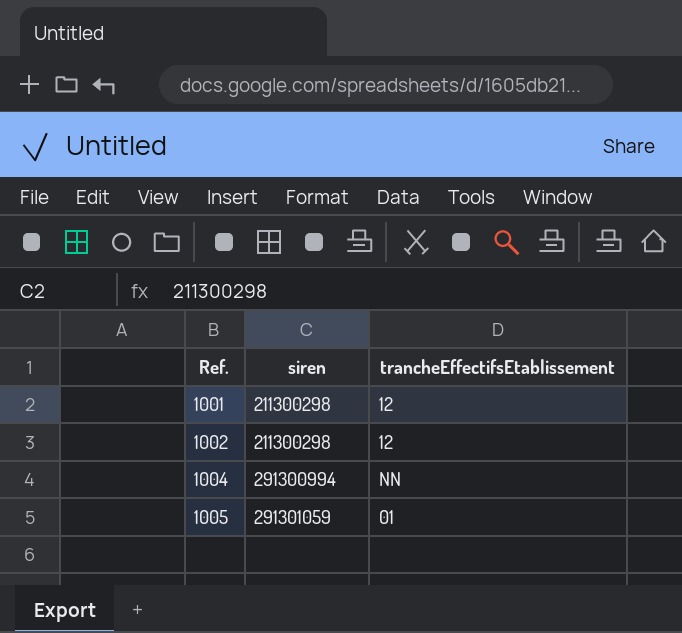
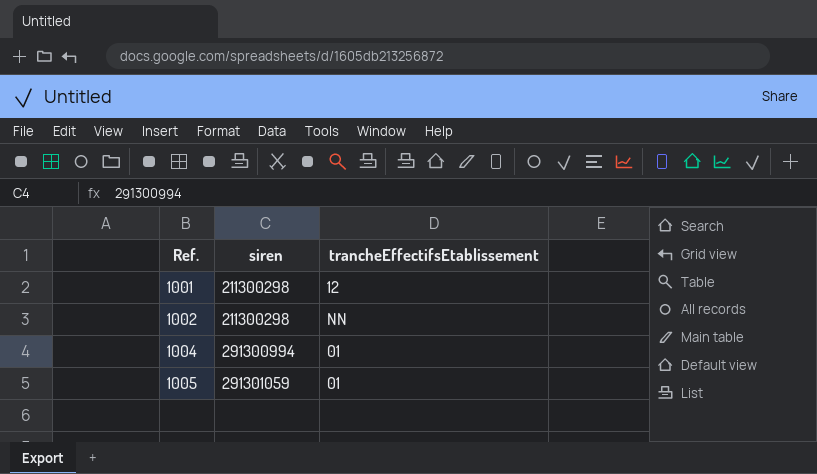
1002 | trancheEffectifsEtablissement: 12 -> NN
1004 | trancheEffectifsEtablissement: NN -> 01

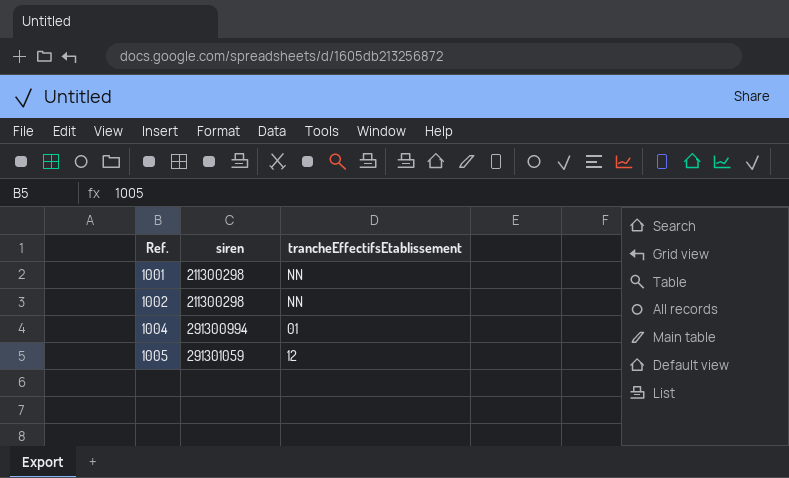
1001 | trancheEffectifsEtablissement: 12 -> NN
1005 | trancheEffectifsEtablissement: 01 -> 12

